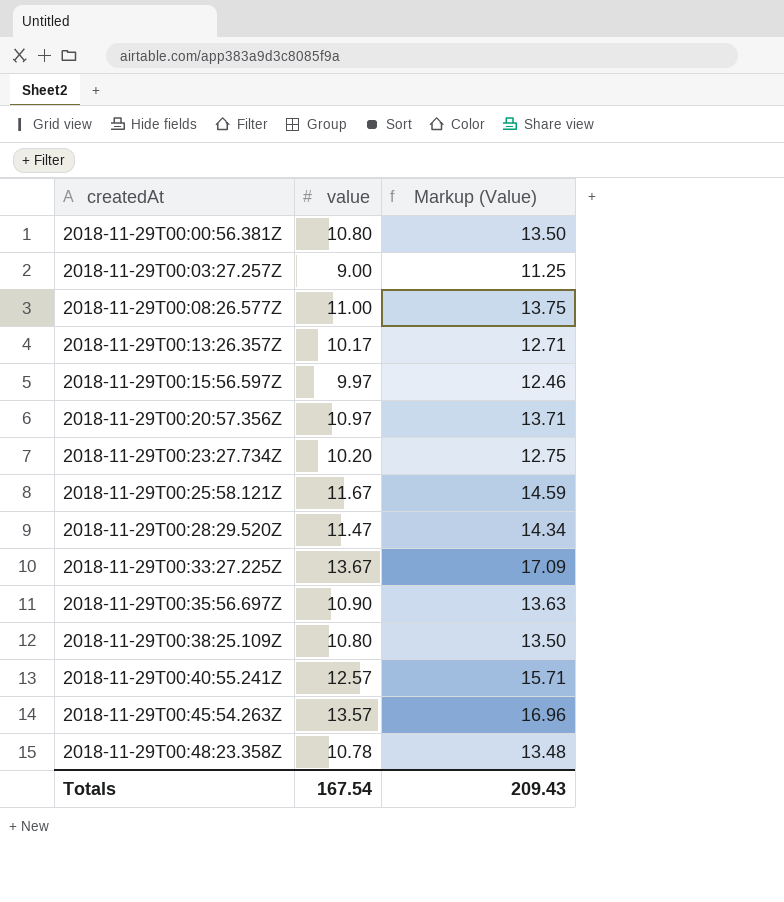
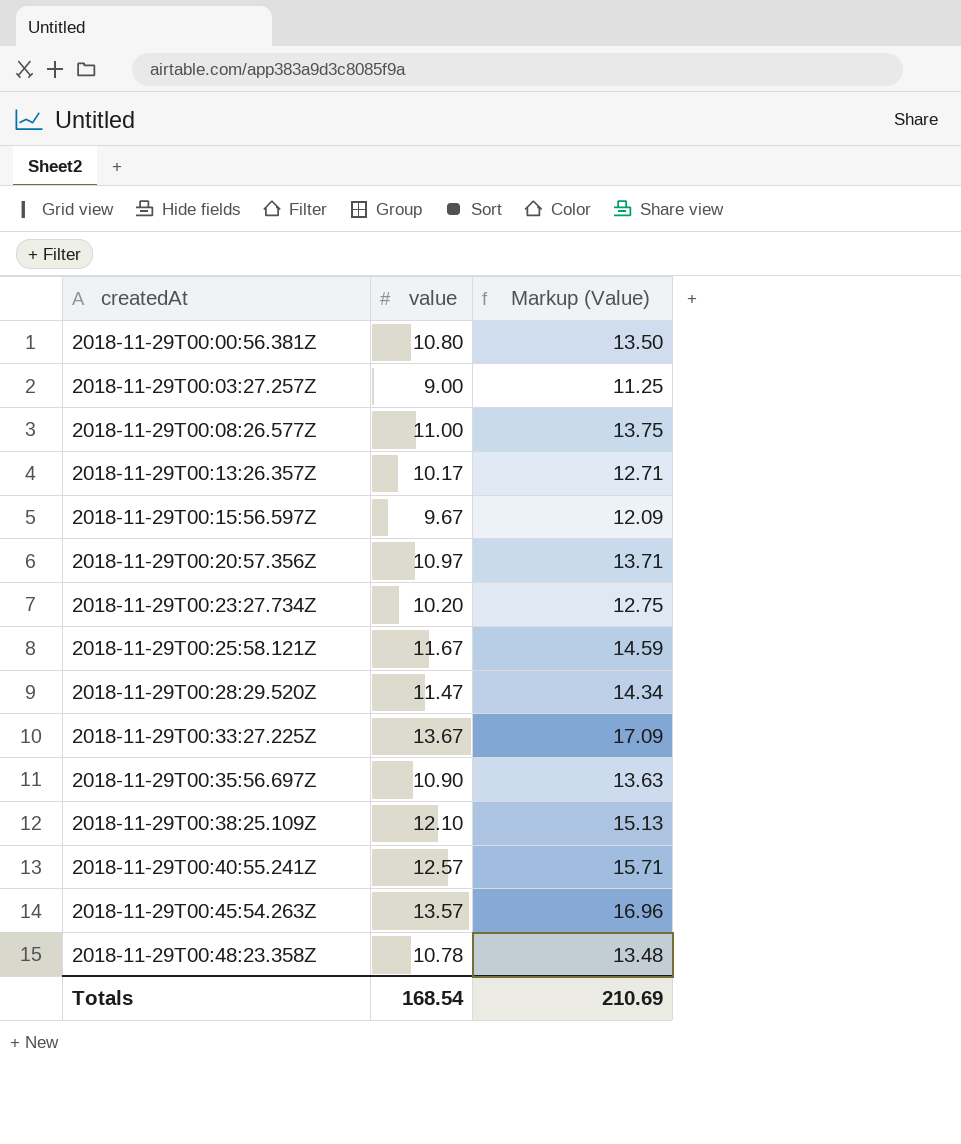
2018-11-29T00:15:56.597Z | value: 9.97 -> 9.67
2018-11-29T00:15:56.597Z | Markup (Value): 12.46 -> 12.09
2018-11-29T00:38:25.109Z | value: 10.80 -> 12.10
2018-11-29T00:38:25.109Z | Markup (Value): 13.50 -> 15.13
Totals | value: 167.54 -> 168.54
Totals | Markup (Value): 209.43 -> 210.69

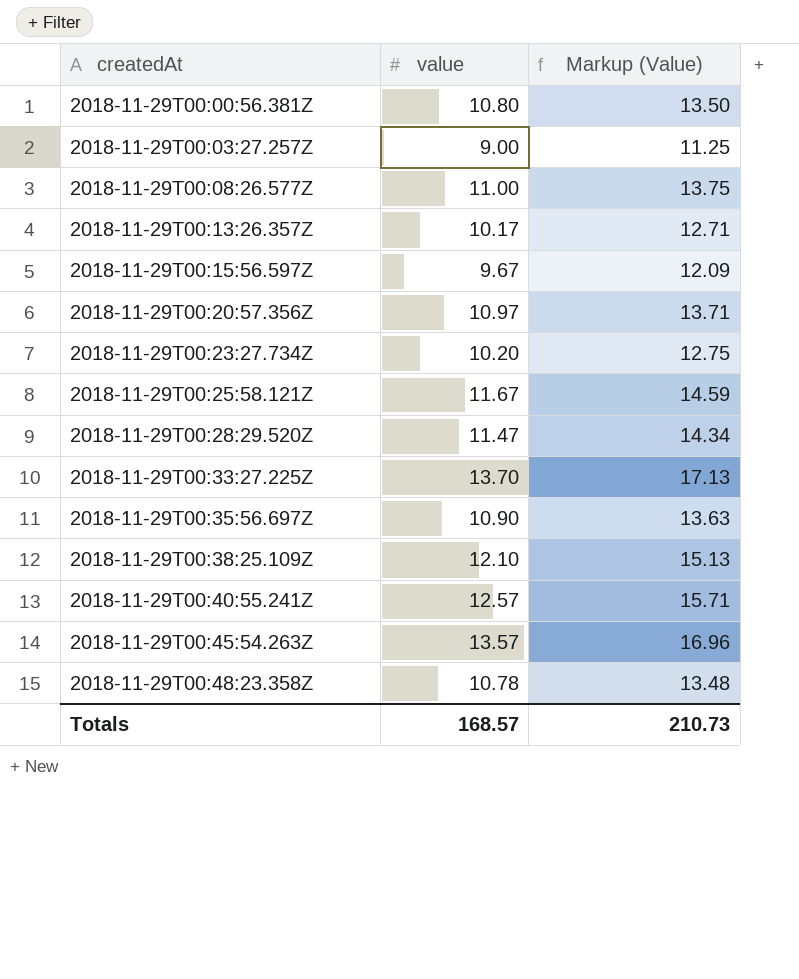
2018-11-29T00:33:27.225Z | value: 13.67 -> 13.70
2018-11-29T00:33:27.225Z | Markup (Value): 17.09 -> 17.13
Totals | value: 168.54 -> 168.57
Totals | Markup (Value): 210.69 -> 210.73

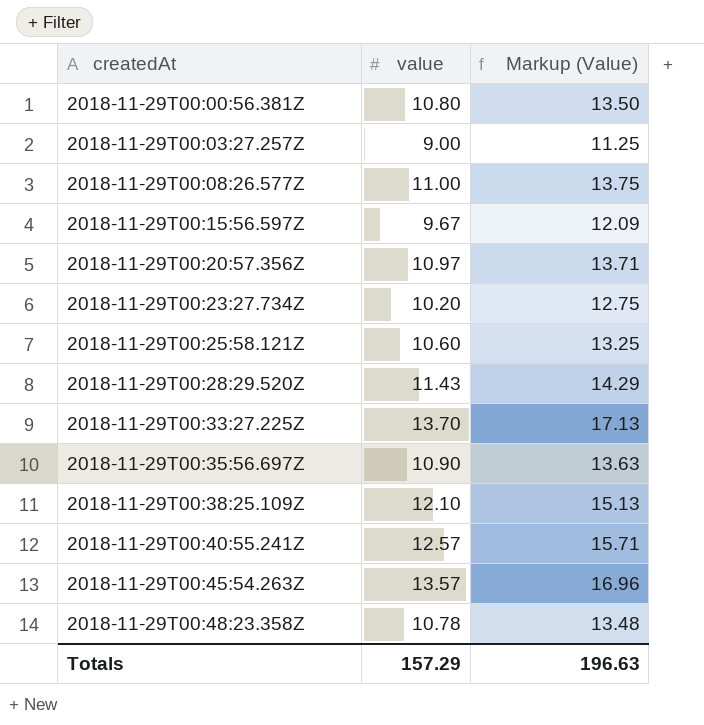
row 2018-11-29T00:13:26.357Z: 10.17 | 12.71 -> none
2018-11-29T00:25:58.121Z | value: 11.67 -> 10.60
2018-11-29T00:25:58.121Z | Markup (Value): 14.59 -> 13.25
2018-11-29T00:28:29.520Z | value: 11.47 -> 11.43
2018-11-29T00:28:29.520Z | Markup (Value): 14.34 -> 14.29
Totals | value: 168.57 -> 157.29
Totals | Markup (Value): 210.73 -> 196.63

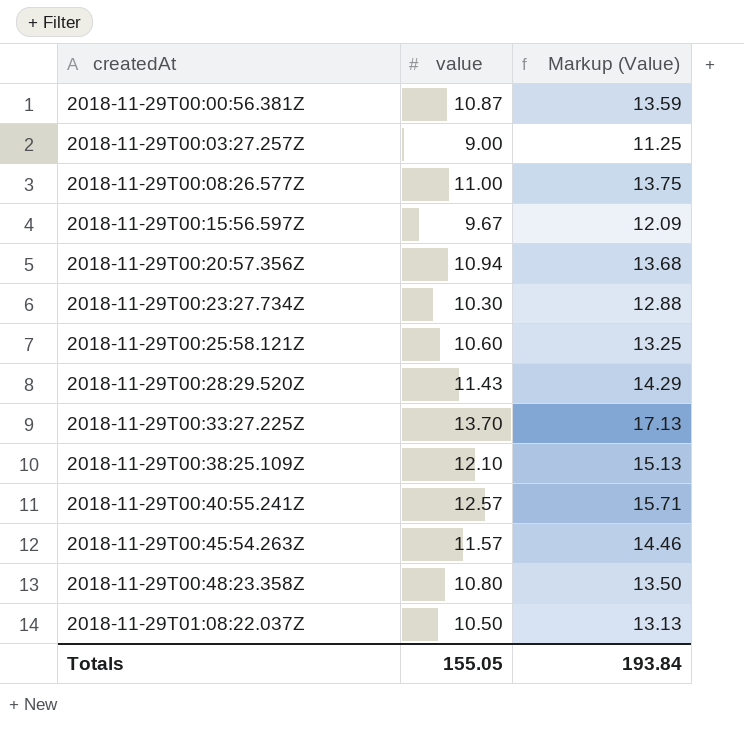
row 2018-11-29T00:35:56.697Z: 10.90 | 13.63 -> none
2018-11-29T00:00:56.381Z | value: 10.80 -> 10.87
2018-11-29T00:00:56.381Z | Markup (Value): 13.50 -> 13.59
2018-11-29T00:20:57.356Z | value: 10.97 -> 10.94
2018-11-29T00:20:57.356Z | Markup (Value): 13.71 -> 13.68
2018-11-29T00:23:27.734Z | value: 10.20 -> 10.30
2018-11-29T00:23:27.734Z | Markup (Value): 12.75 -> 12.88
2018-11-29T00:45:54.263Z | value: 13.57 -> 11.57
2018-11-29T00:45:54.263Z | Markup (Value): 16.96 -> 14.46
2018-11-29T00:48:23.358Z | value: 10.78 -> 10.80
2018-11-29T00:48:23.358Z | Markup (Value): 13.48 -> 13.50
row 2018-11-29T01:08:22.037Z: none -> 10.50 | 13.13
Totals | value: 157.29 -> 155.05
Totals | Markup (Value): 196.63 -> 193.84

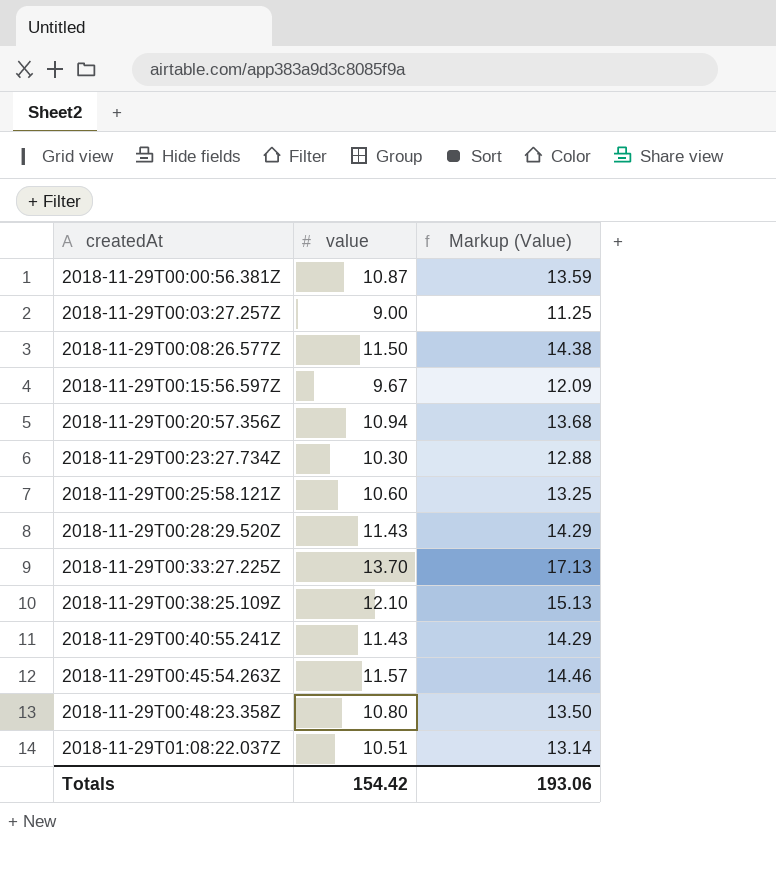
2018-11-29T00:08:26.577Z | value: 11.00 -> 11.50
2018-11-29T00:08:26.577Z | Markup (Value): 13.75 -> 14.38
2018-11-29T00:40:55.241Z | value: 12.57 -> 11.43
2018-11-29T00:40:55.241Z | Markup (Value): 15.71 -> 14.29
2018-11-29T01:08:22.037Z | value: 10.50 -> 10.51
2018-11-29T01:08:22.037Z | Markup (Value): 13.13 -> 13.14
Totals | value: 155.05 -> 154.42
Totals | Markup (Value): 193.84 -> 193.06

